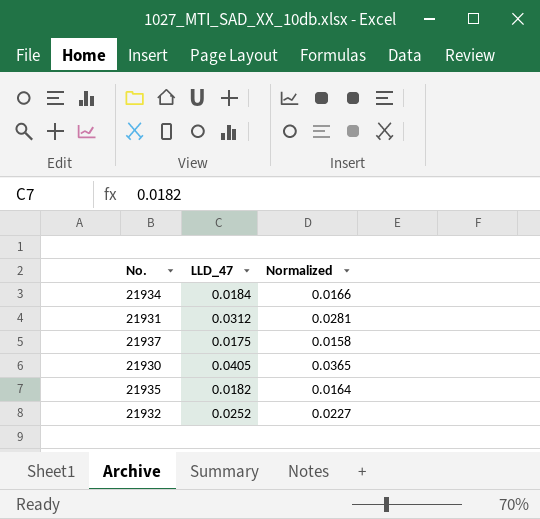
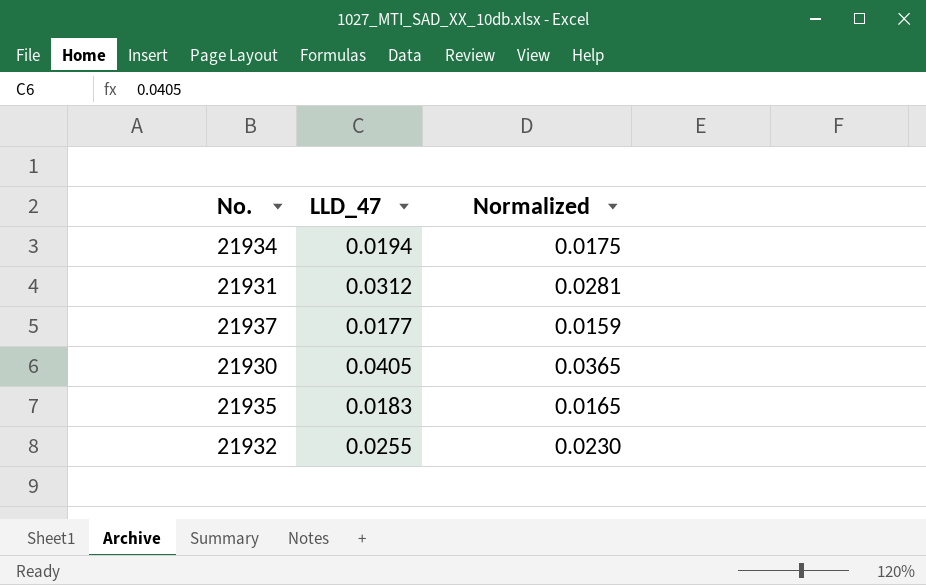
21934 | LLD_47: 0.0184 -> 0.0194
21934 | Normalized: 0.0166 -> 0.0175
21937 | LLD_47: 0.0175 -> 0.0177
21937 | Normalized: 0.0158 -> 0.0159
21935 | LLD_47: 0.0182 -> 0.0183
21935 | Normalized: 0.0164 -> 0.0165
21932 | LLD_47: 0.0252 -> 0.0255
21932 | Normalized: 0.0227 -> 0.0230

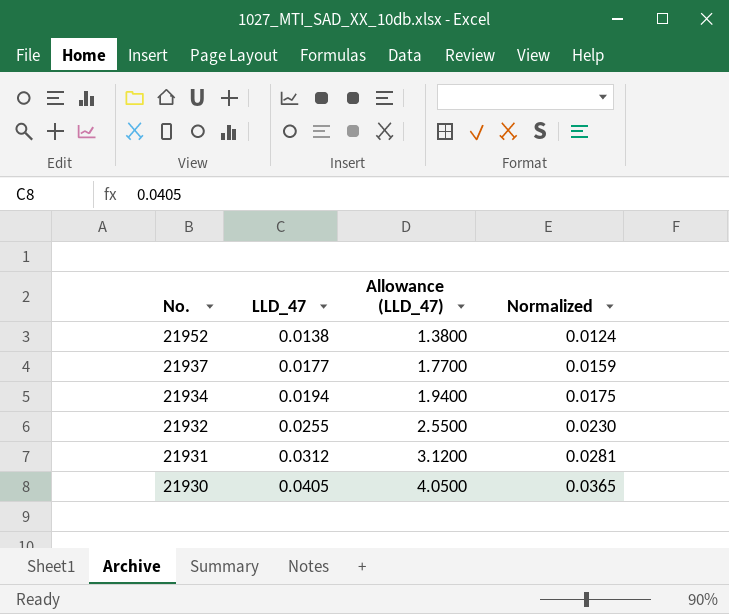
row order: none -> No. descending
column Allowance (LLD_47) | formula: none -> [LLD_47] * 100
row 21935: 0.0183 | 0.0165 -> none
row 21952: none -> 0.0138 | 1.3800 | 0.0124

